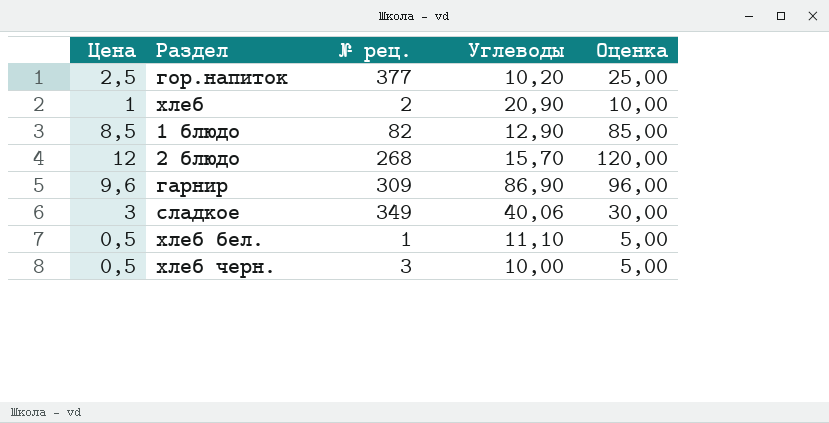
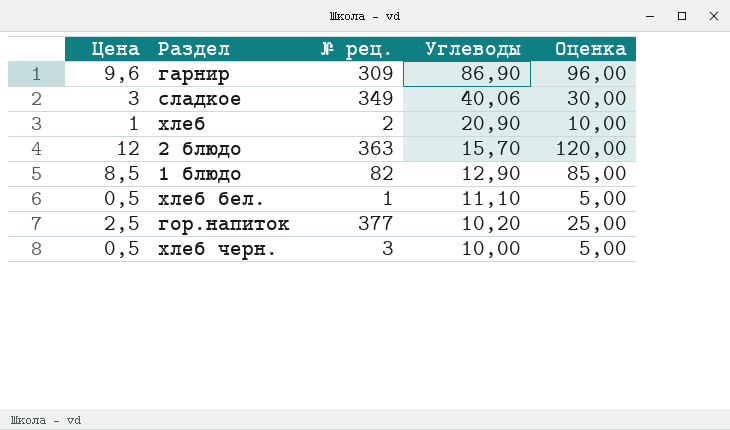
row order: none -> Углеводы descending
2 блюдо | № рец.: 268 -> 363

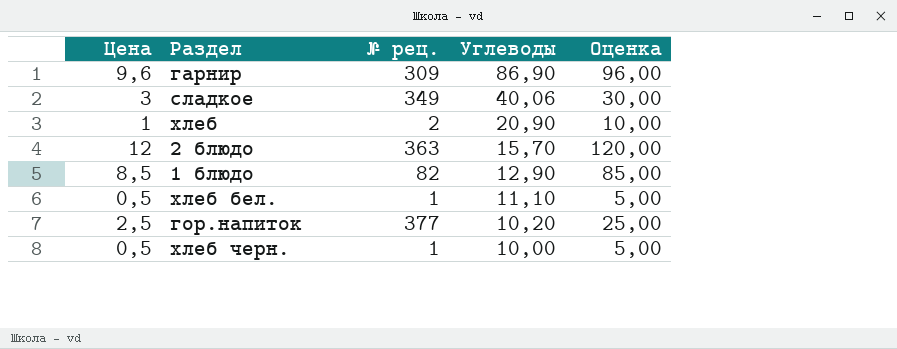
хлеб черн. | № рец.: 3 -> 1

